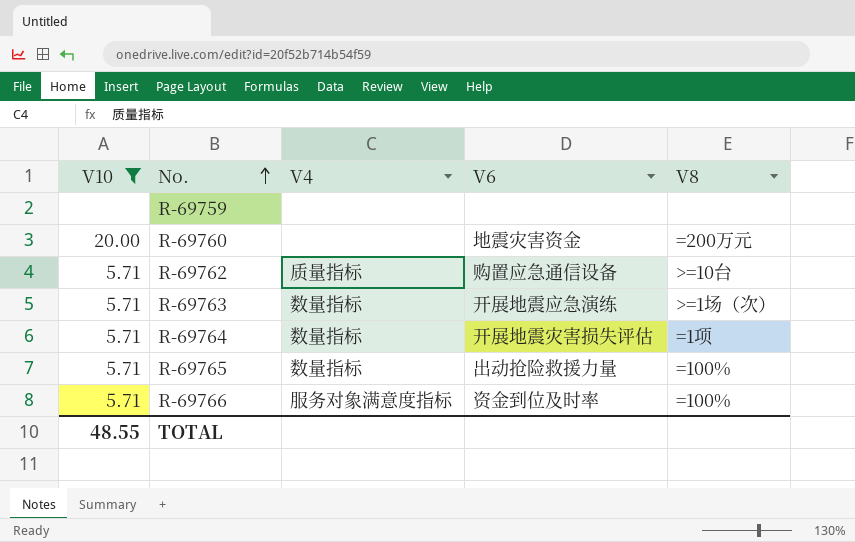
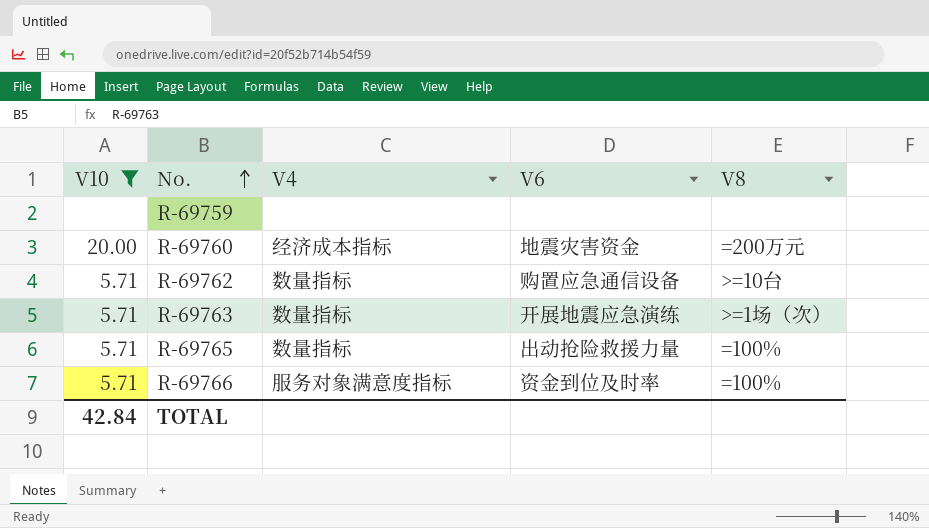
row R-69764: 5.71 | 数量指标 | 开展地震灾害损失评估 | =1项 -> none
R-69760 | V4: none -> 经济成本指标
R-69762 | V4: 质量指标 -> 数量指标
TOTAL | V10: 48.55 -> 42.84

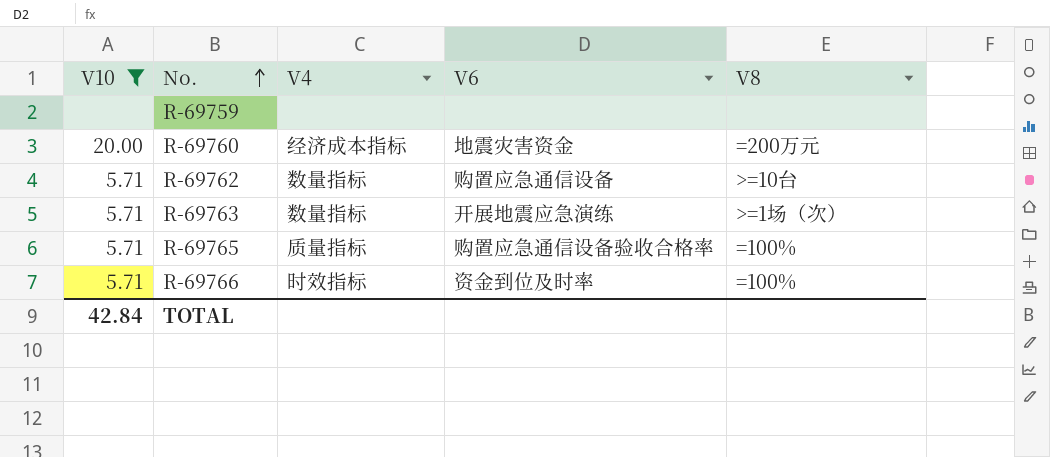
R-69765 | V4: 数量指标 -> 质量指标
R-69765 | V6: 出动抢险救援力量 -> 购置应急通信设备验收合格率
R-69766 | V4: 服务对象满意度指标 -> 时效指标

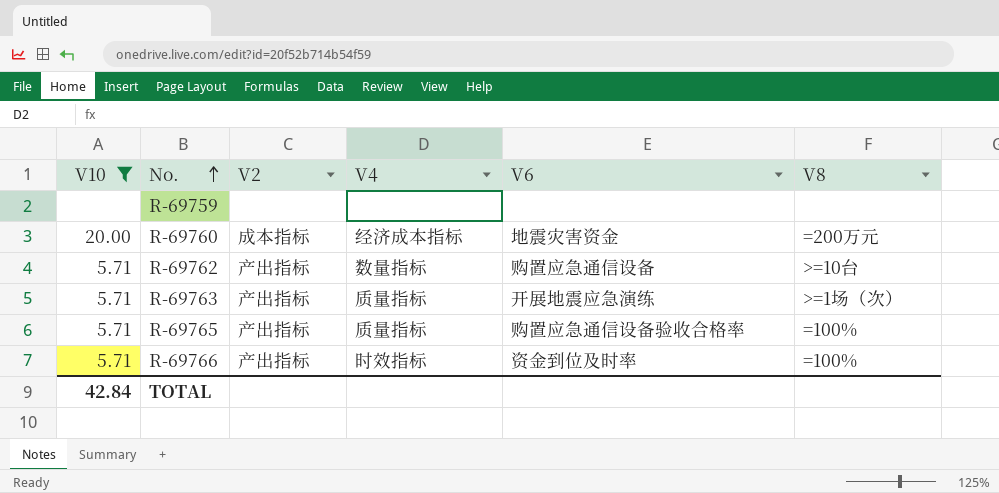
column V2 | position: none -> 3
R-69763 | V4: 数量指标 -> 质量指标

